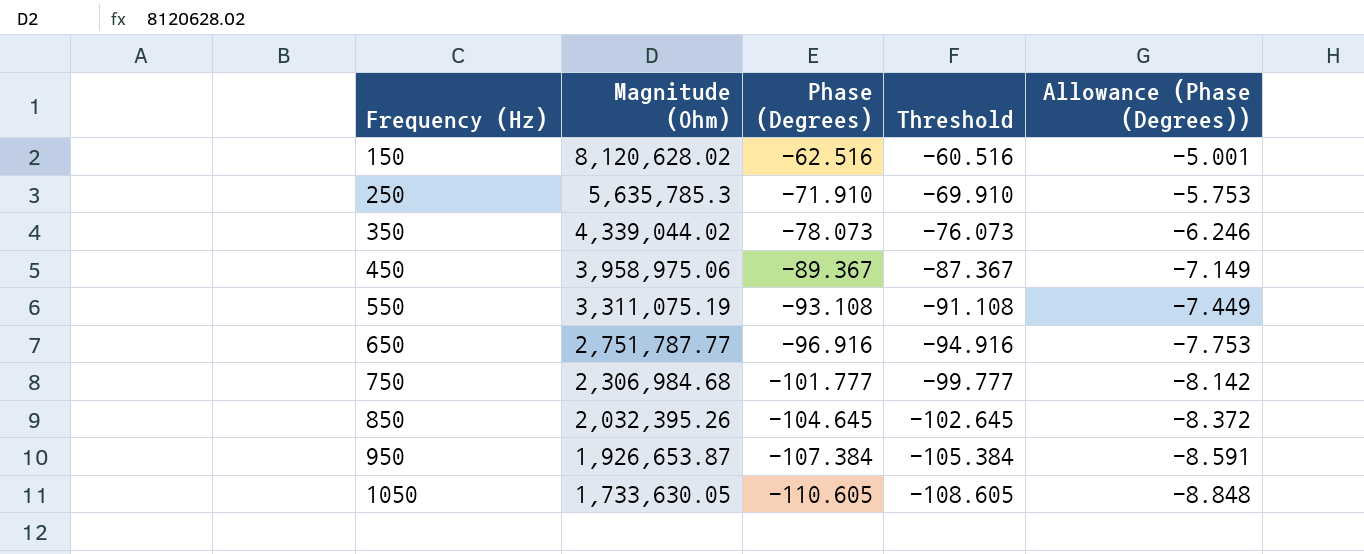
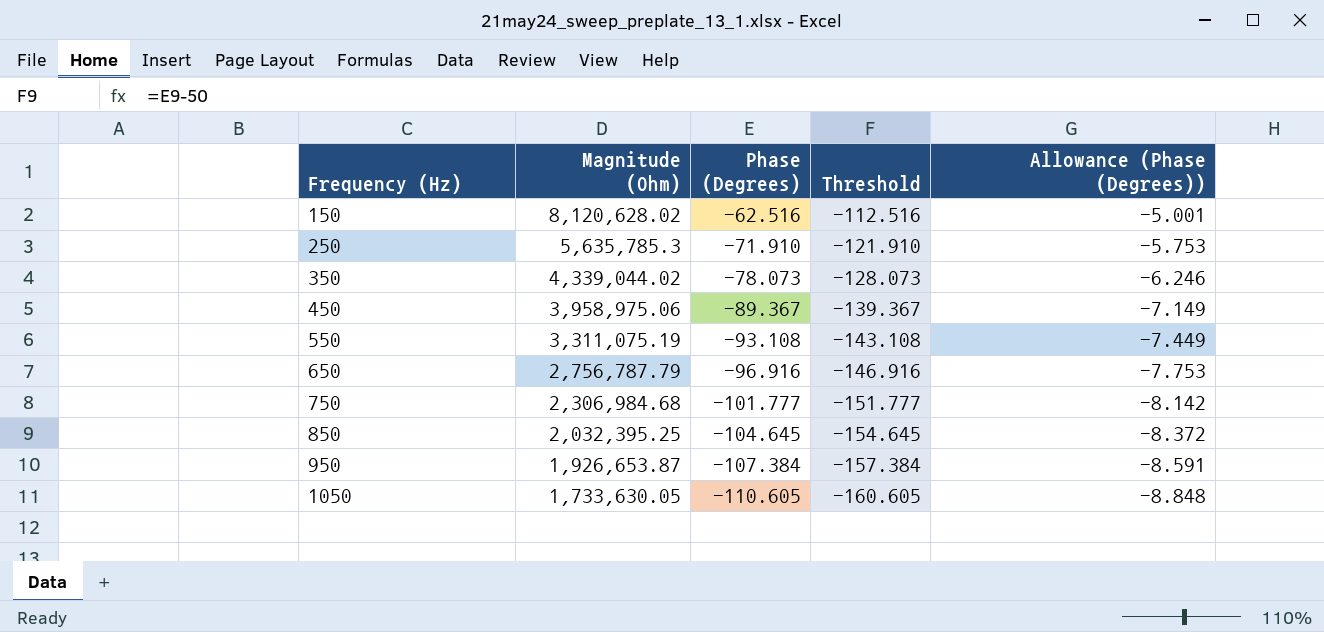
column Threshold | formula: [Phase (Degrees)] + 2 -> [Phase (Degrees)] - 50
650 | Magnitude (Ohm): 2,751,787.77 -> 2,756,787.79
850 | Magnitude (Ohm): 2,032,395.26 -> 2,032,395.25

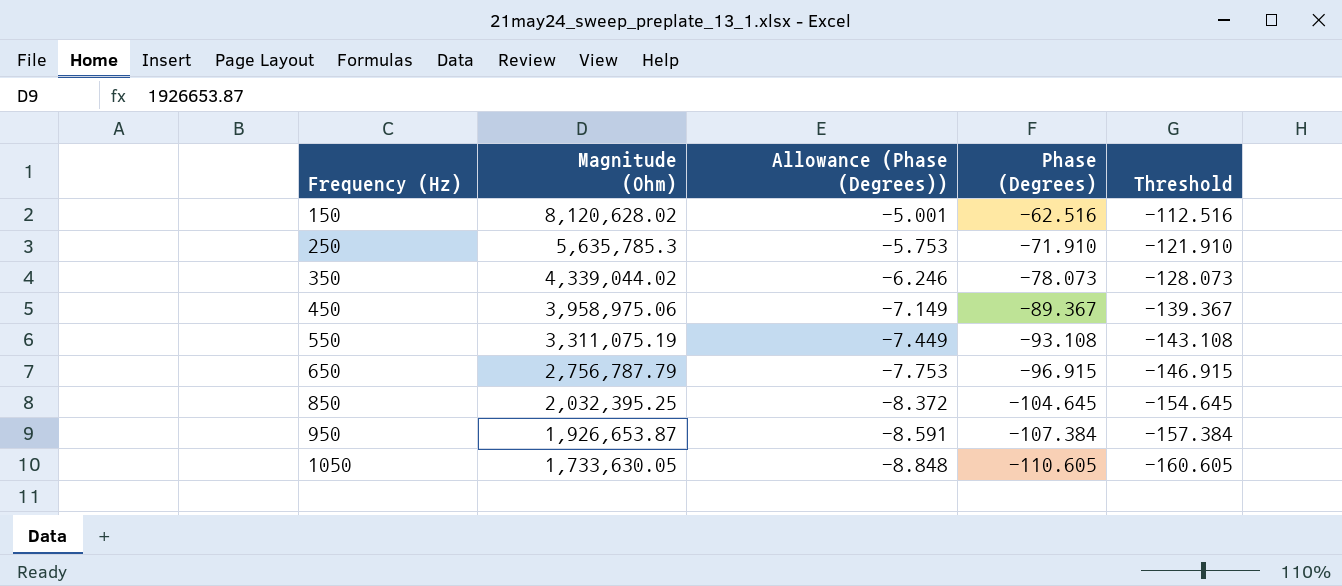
column Allowance (Phase (Degrees)) | position: 5 -> 3
row 750: 2,306,984.68 | -101.777 | -151.777 | -8.142 -> none
650 | Phase (Degrees): -96.916 -> -96.915
650 | Threshold: -146.916 -> -146.915

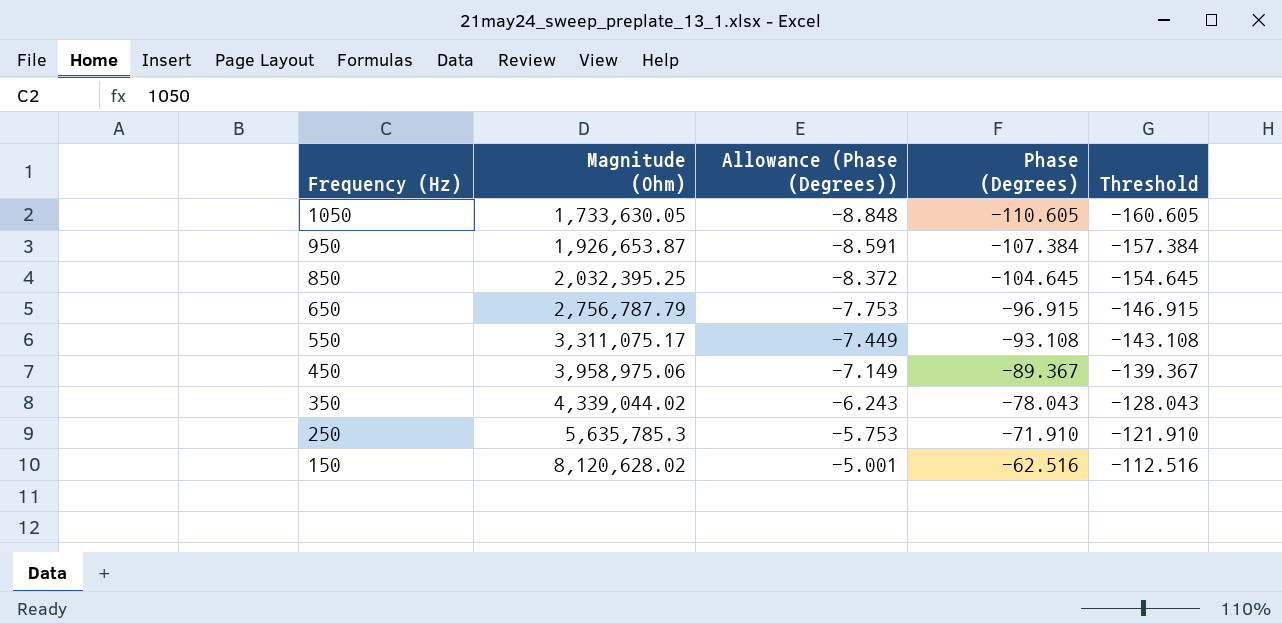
row order: Frequency (Hz) ascending -> Frequency (Hz) descending
550 | Magnitude (Ohm): 3,311,075.19 -> 3,311,075.17
350 | Allowance (Phase (Degrees)): -6.246 -> -6.243
350 | Phase (Degrees): -78.073 -> -78.043
350 | Threshold: -128.073 -> -128.043

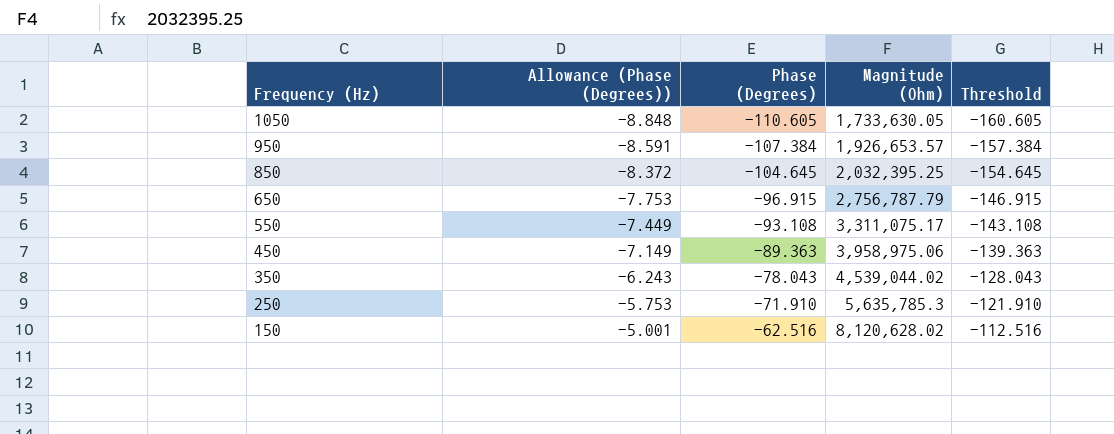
column Magnitude (Ohm) | position: 2 -> 4
950 | Magnitude (Ohm): 1,926,653.87 -> 1,926,653.57
450 | Phase (Degrees): -89.367 -> -89.363
450 | Threshold: -139.367 -> -139.363
350 | Magnitude (Ohm): 4,339,044.02 -> 4,539,044.02

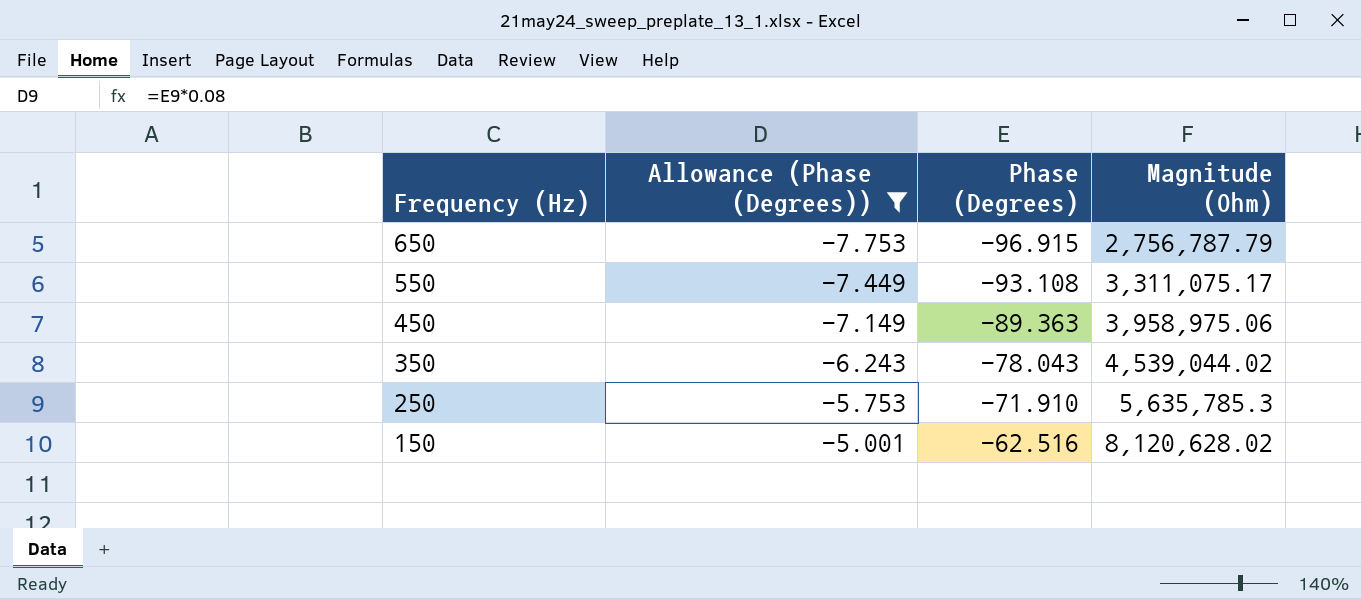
filter: none -> Allowance (Phase (Degrees)) >= -7.753
column Threshold | formula: [Phase (Degrees)] - 50 -> none

